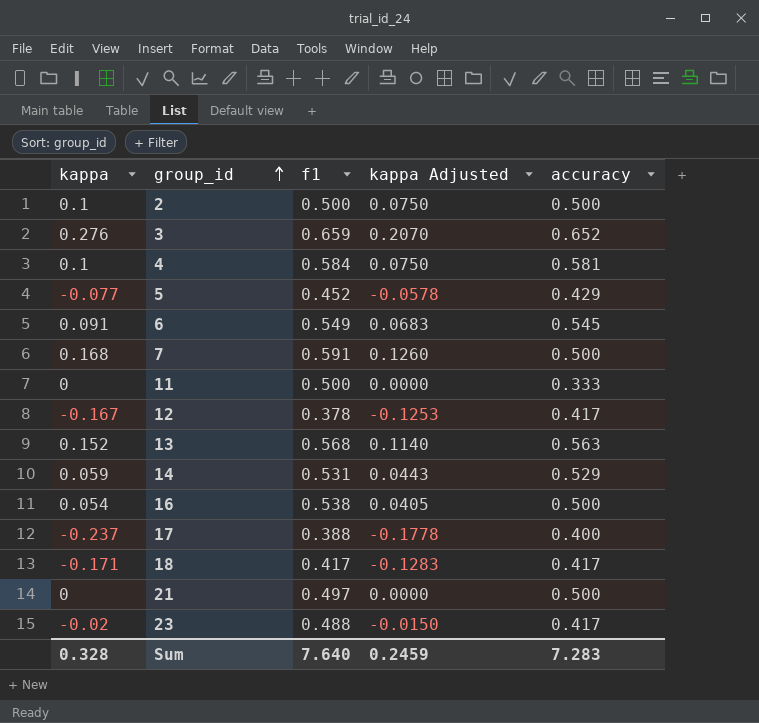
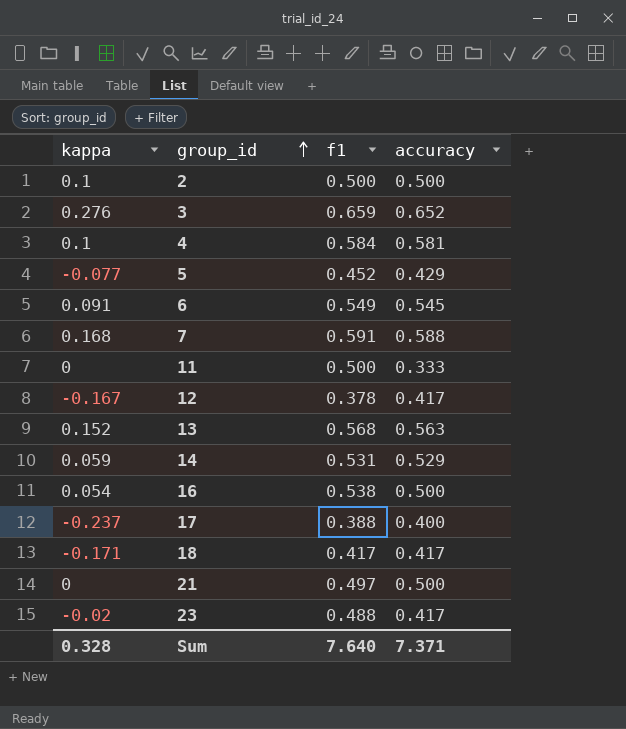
column kappa Adjusted | formula: [kappa] * 0.75 -> none
7 | accuracy: 0.500 -> 0.588
Sum | accuracy: 7.283 -> 7.371

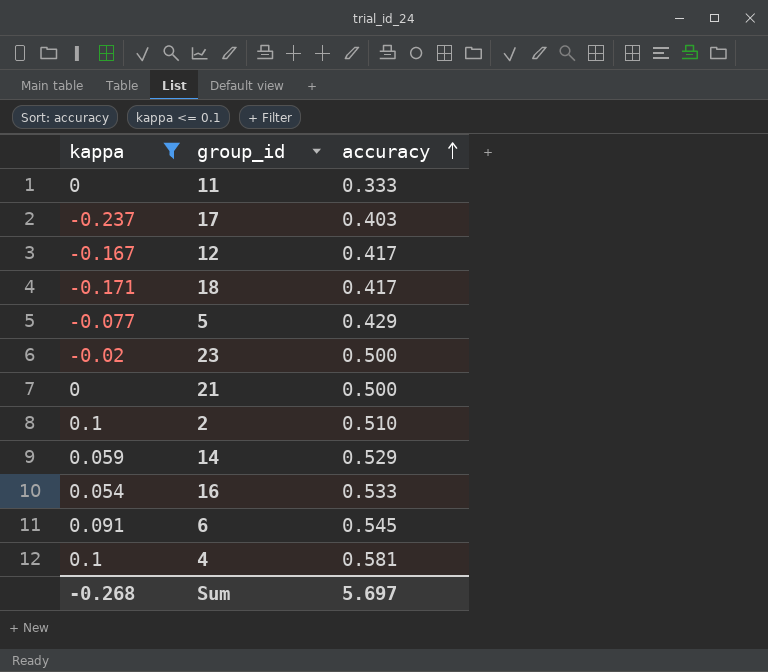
filter: none -> kappa <= 0.1
row order: group_id ascending -> accuracy ascending
column f1 | position: 3 -> none
17 | accuracy: 0.400 -> 0.403
23 | accuracy: 0.417 -> 0.500
2 | accuracy: 0.500 -> 0.510
16 | accuracy: 0.500 -> 0.533
Sum | kappa: 0.328 -> -0.268
Sum | accuracy: 7.371 -> 5.697

